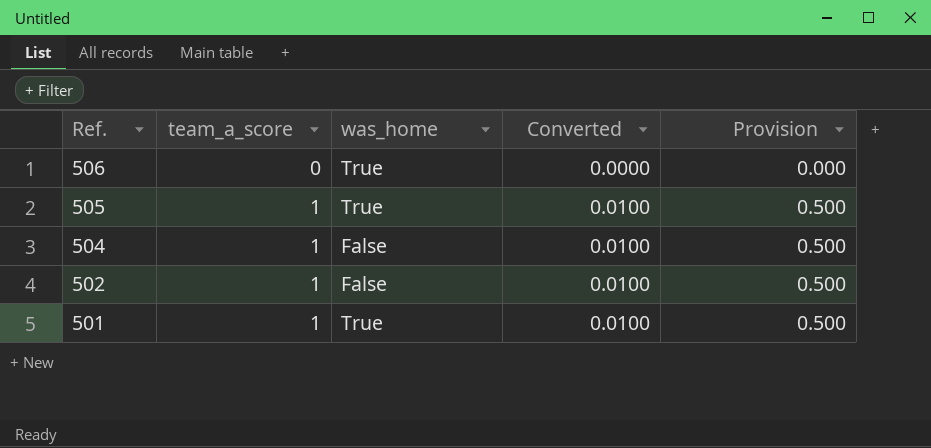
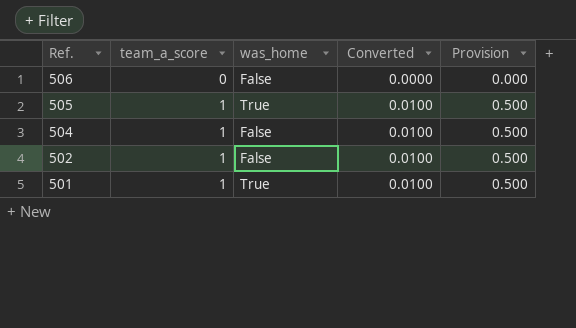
506 | was_home: True -> False

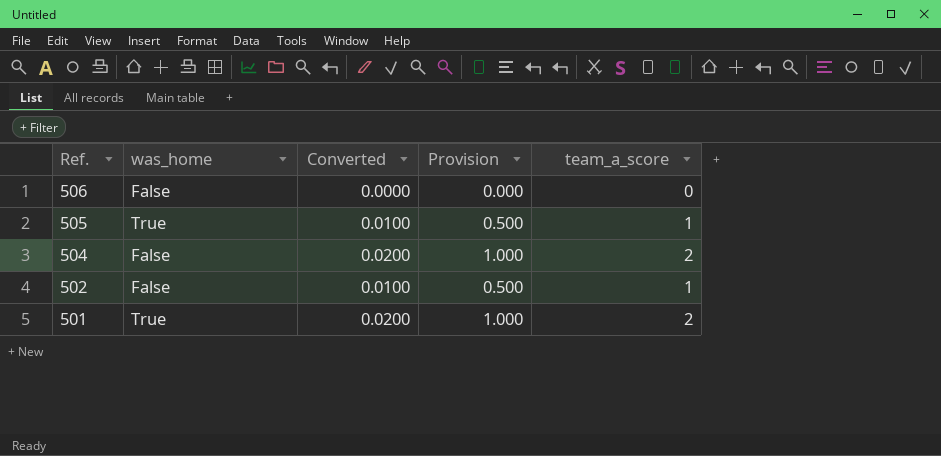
column team_a_score | position: 2 -> 5
504 | Converted: 0.0100 -> 0.0200
504 | Provision: 0.500 -> 1.000
504 | team_a_score: 1 -> 2
501 | Converted: 0.0100 -> 0.0200
501 | Provision: 0.500 -> 1.000
501 | team_a_score: 1 -> 2

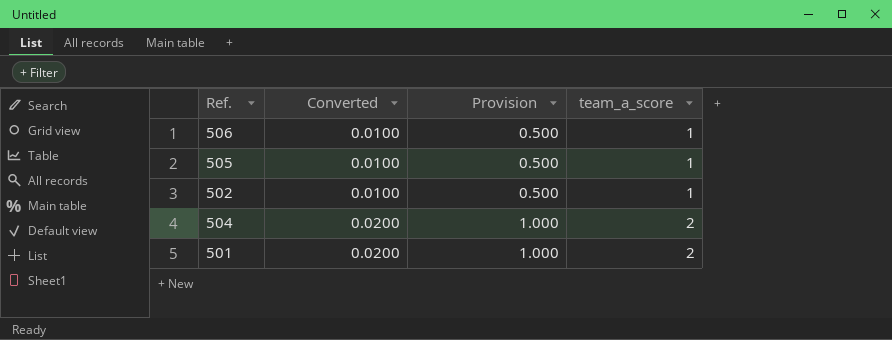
row order: Ref. descending -> Converted ascending
column was_home | position: 2 -> none
506 | Converted: 0.0000 -> 0.0100
506 | Provision: 0.000 -> 0.500
506 | team_a_score: 0 -> 1

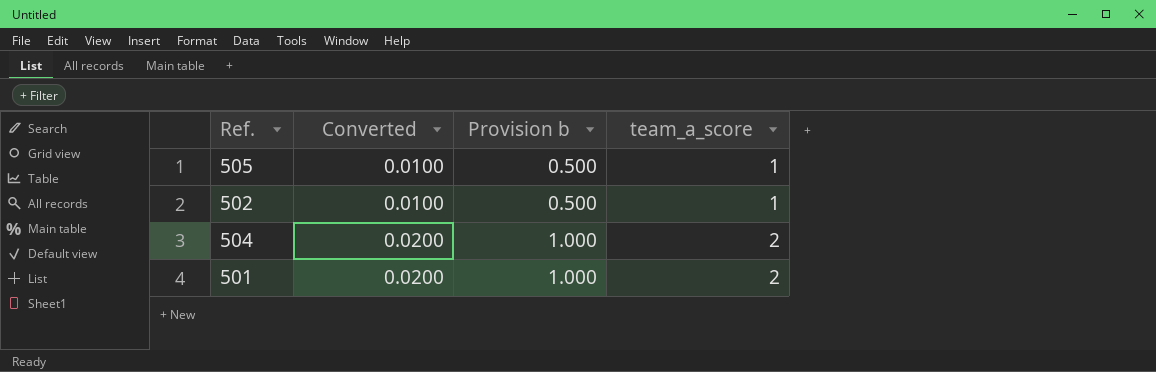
column name: Provision -> Provision b
row 506: 0.0100 | 0.500 | 1 -> none

